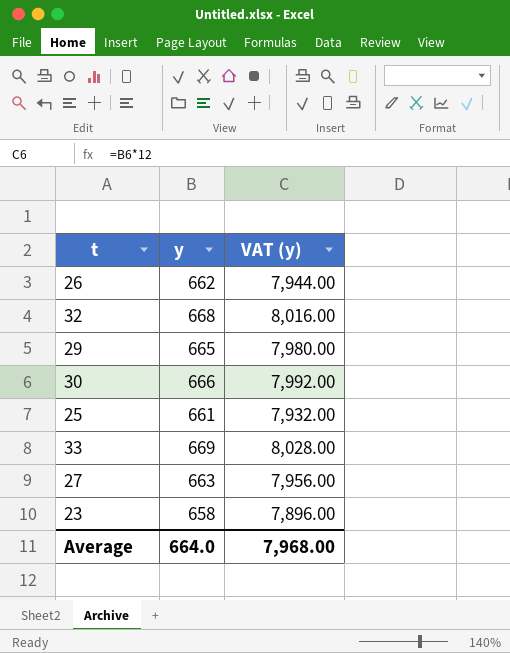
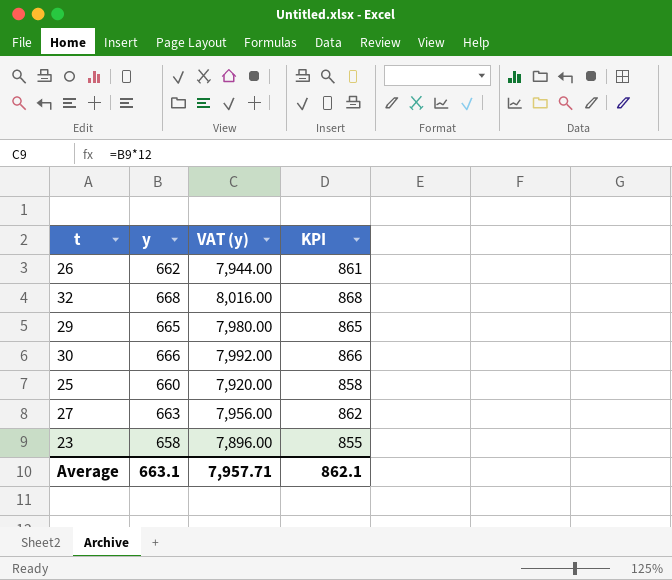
column KPI | formula: none -> [y] * 1.3
row 33: 669 | 8,028.00 -> none
25 | y: 661 -> 660
25 | VAT (y): 7,932.00 -> 7,920.00
Average | y: 664.0 -> 663.1
Average | VAT (y): 7,968.00 -> 7,957.71

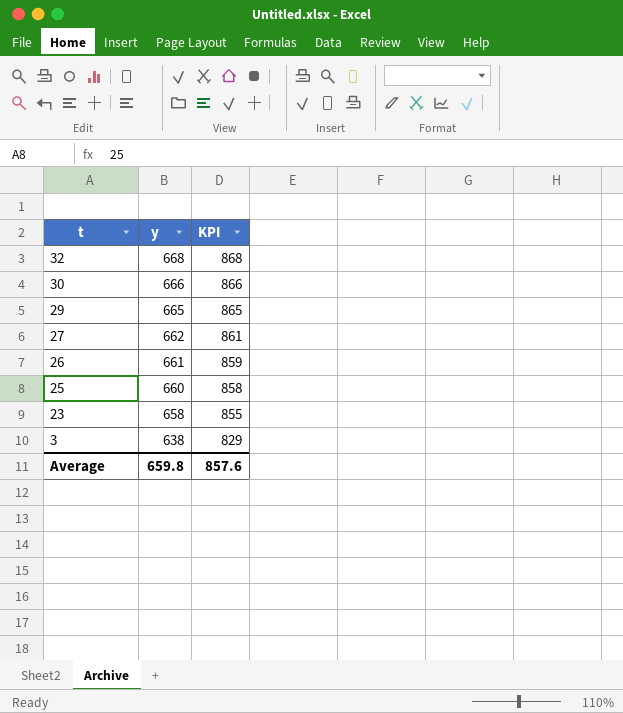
row order: none -> t descending
column VAT (y) | formula: [y] * 12 -> none
27 | y: 663 -> 662
27 | KPI: 862 -> 861
26 | y: 662 -> 661
26 | KPI: 861 -> 859
row 3: none -> 638 | 829
Average | y: 663.1 -> 659.8
Average | KPI: 862.1 -> 857.6

